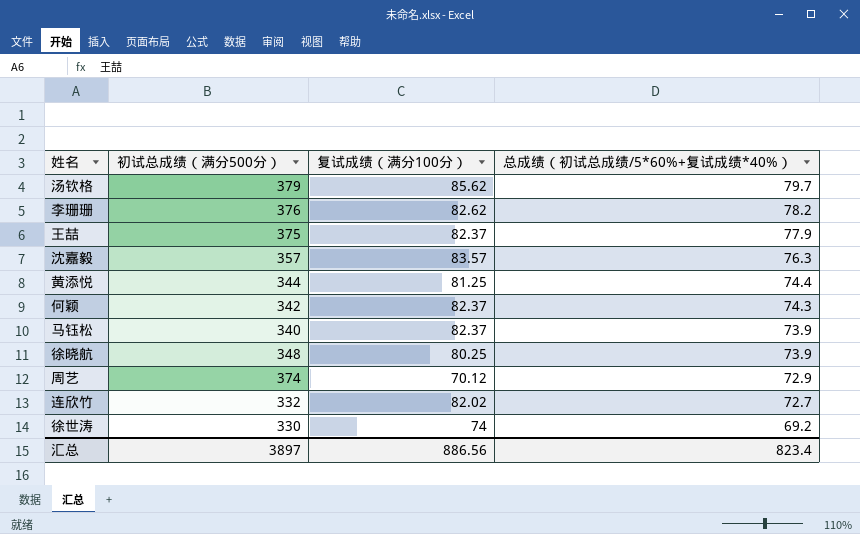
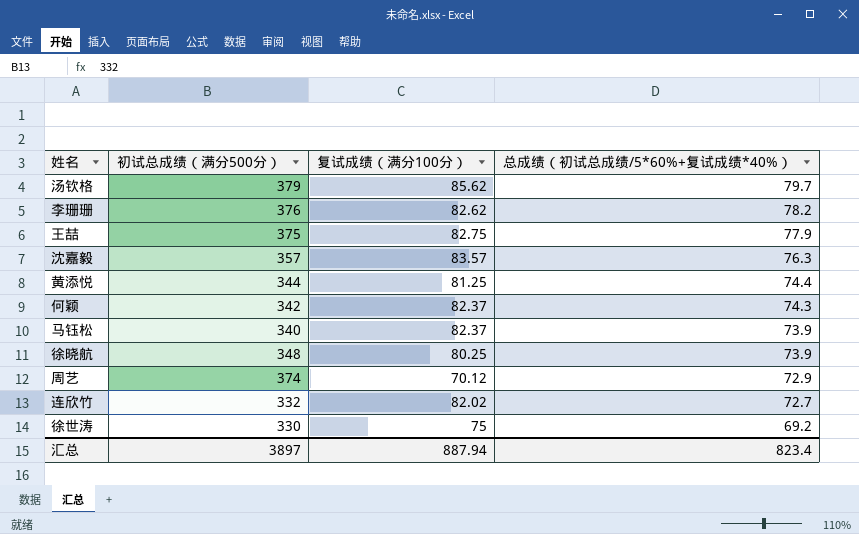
王喆 | 复试成绩（满分100分）: 82.37 -> 82.75
徐世涛 | 复试成绩（满分100分）: 74 -> 75
汇总 | 复试成绩（满分100分）: 886.56 -> 887.94

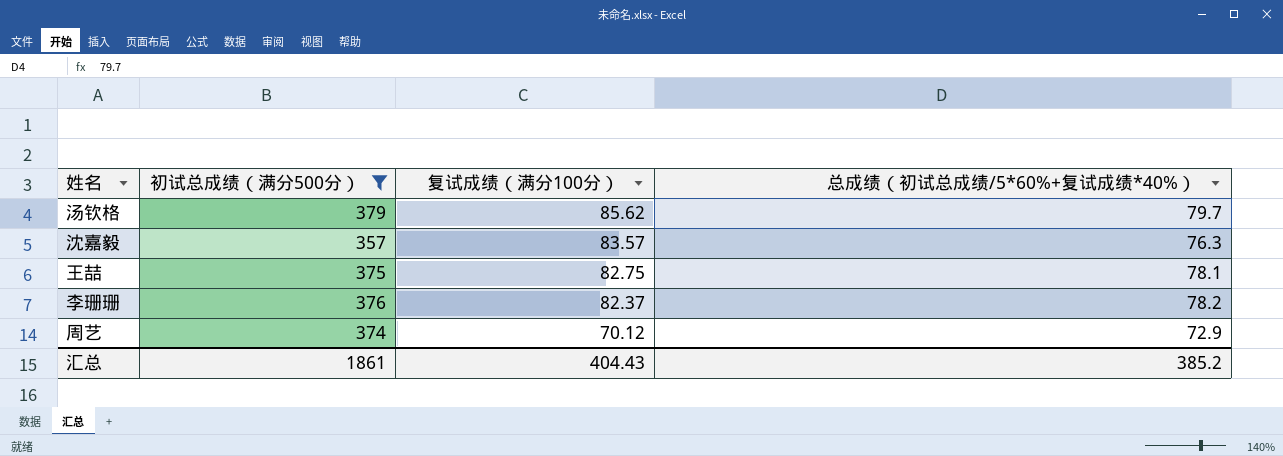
filter: none -> 初试总成绩（满分500分） >= 357
row order: 总成绩（初试总成绩/5*60%+复试成绩*40%） descending -> 复试成绩（满分100分） descending
王喆 | 总成绩（初试总成绩/5*60%+复试成绩*40%）: 77.9 -> 78.1
李珊珊 | 复试成绩（满分100分）: 82.62 -> 82.37
汇总 | 初试总成绩（满分500分）: 3897 -> 1861
汇总 | 复试成绩（满分100分）: 887.94 -> 404.43
汇总 | 总成绩（初试总成绩/5*60%+复试成绩*40%）: 823.4 -> 385.2

